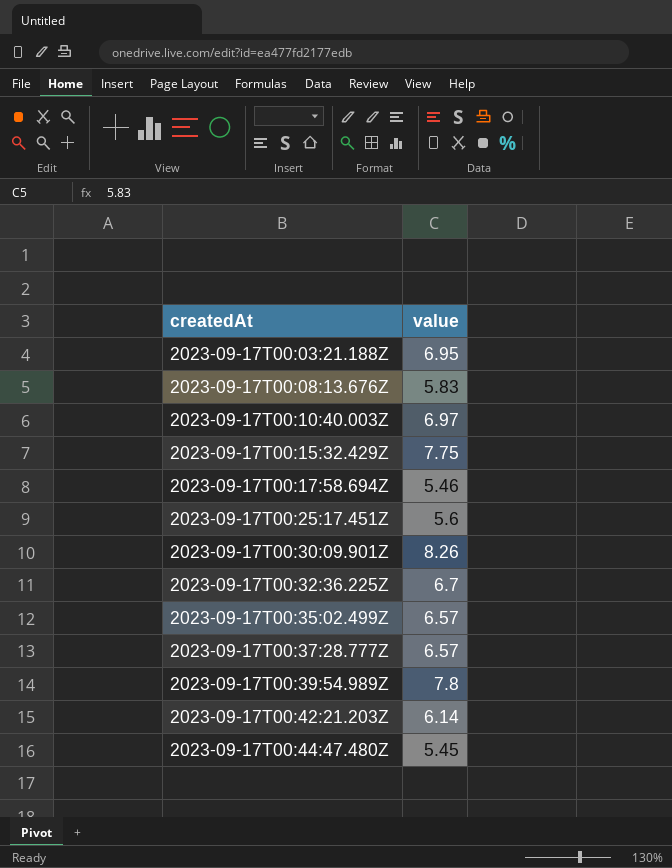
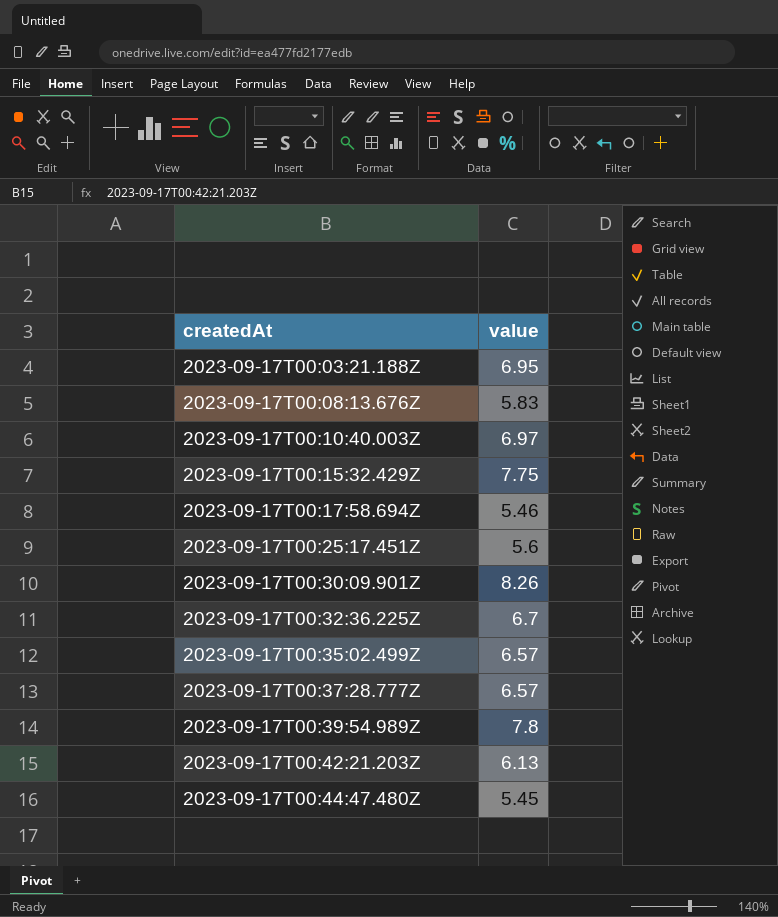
2023-09-17T00:42:21.203Z | value: 6.14 -> 6.13

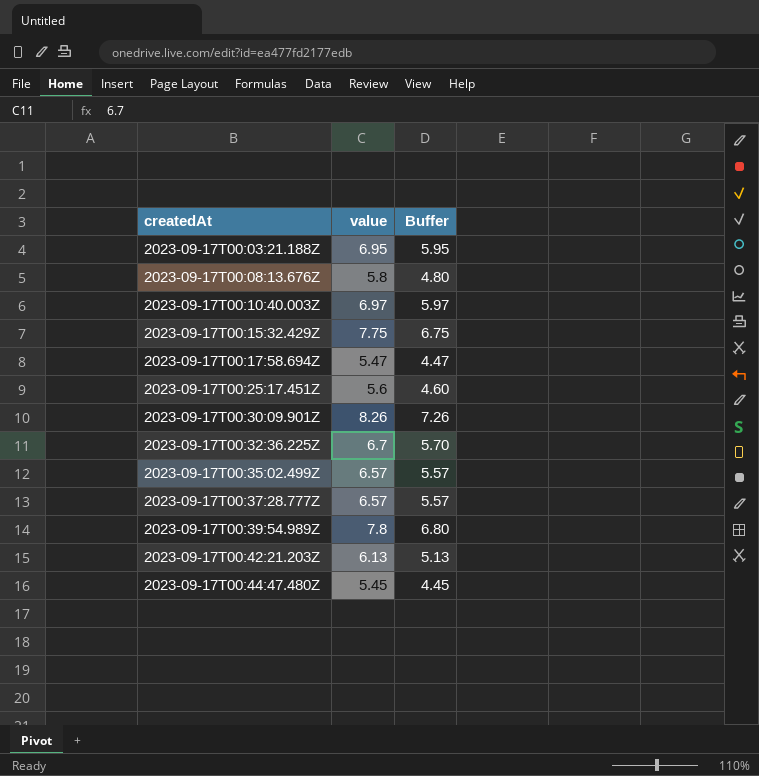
column Buffer | formula: none -> [value] - 1
2023-09-17T00:08:13.676Z | value: 5.83 -> 5.8
2023-09-17T00:17:58.694Z | value: 5.46 -> 5.47

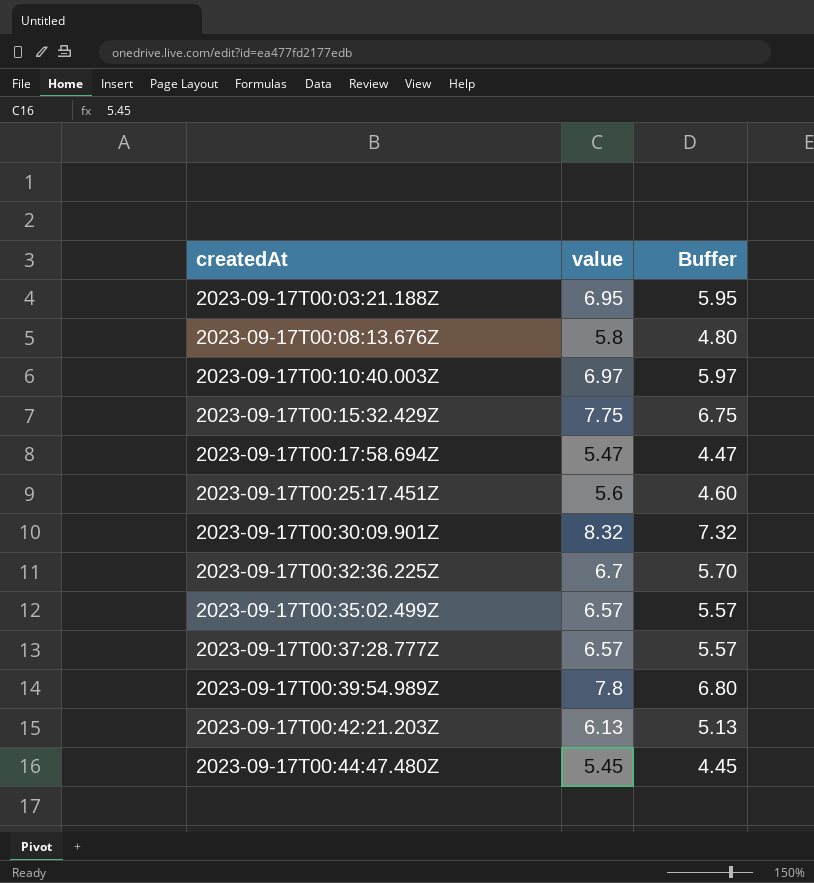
2023-09-17T00:30:09.901Z | value: 8.26 -> 8.32
2023-09-17T00:30:09.901Z | Buffer: 7.26 -> 7.32

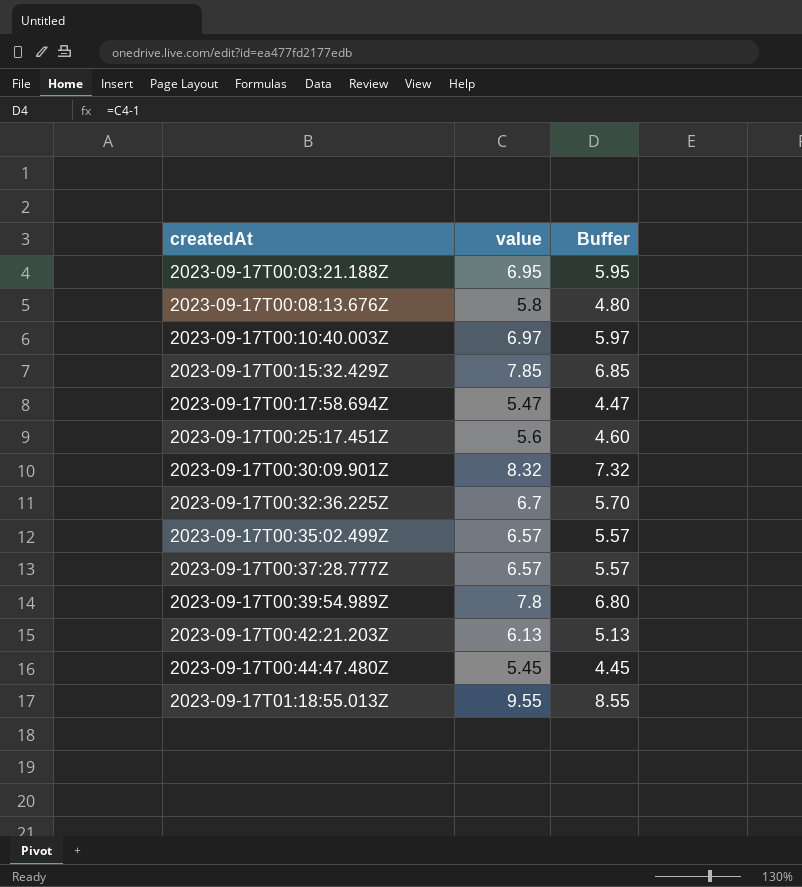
2023-09-17T00:15:32.429Z | value: 7.75 -> 7.85
2023-09-17T00:15:32.429Z | Buffer: 6.75 -> 6.85
row 2023-09-17T01:18:55.013Z: none -> 9.55 | 8.55

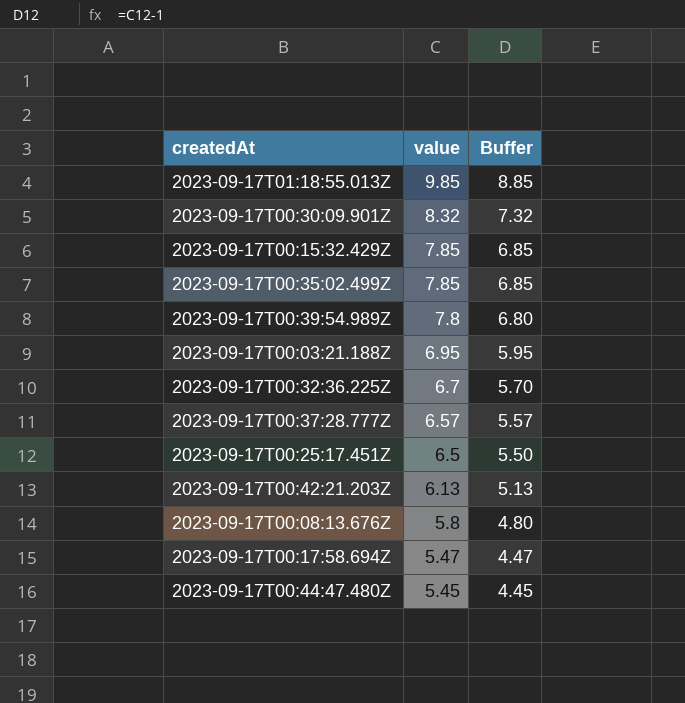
row order: createdAt ascending -> value descending
row 2023-09-17T00:10:40.003Z: 6.97 | 5.97 -> none
2023-09-17T01:18:55.013Z | value: 9.55 -> 9.85
2023-09-17T01:18:55.013Z | Buffer: 8.55 -> 8.85
2023-09-17T00:35:02.499Z | value: 6.57 -> 7.85
2023-09-17T00:35:02.499Z | Buffer: 5.57 -> 6.85
2023-09-17T00:25:17.451Z | value: 5.6 -> 6.5
2023-09-17T00:25:17.451Z | Buffer: 4.60 -> 5.50

